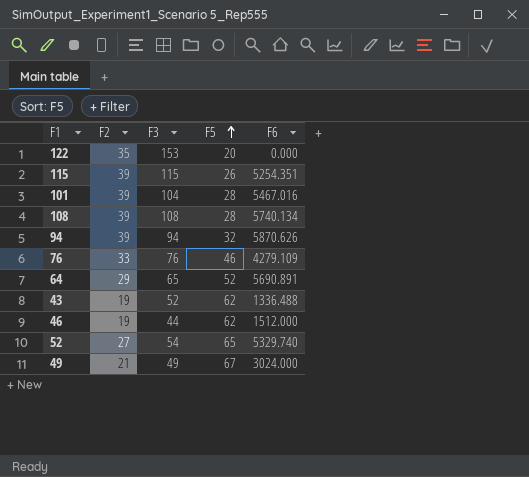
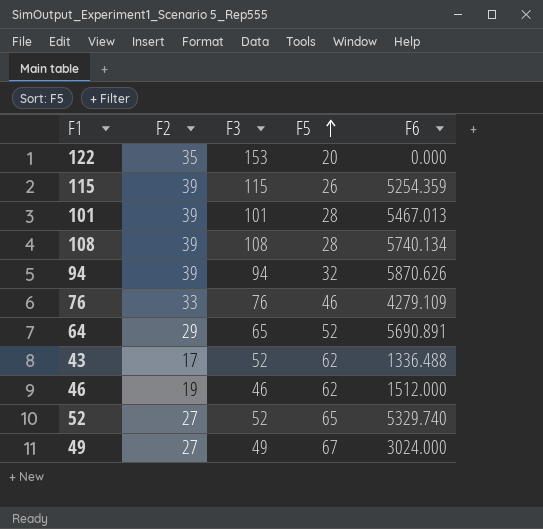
115 | F6: 5254.351 -> 5254.359
101 | F3: 104 -> 101
101 | F6: 5467.016 -> 5467.013
43 | F2: 19 -> 17
46 | F3: 44 -> 46
52 | F3: 54 -> 52
49 | F2: 21 -> 27

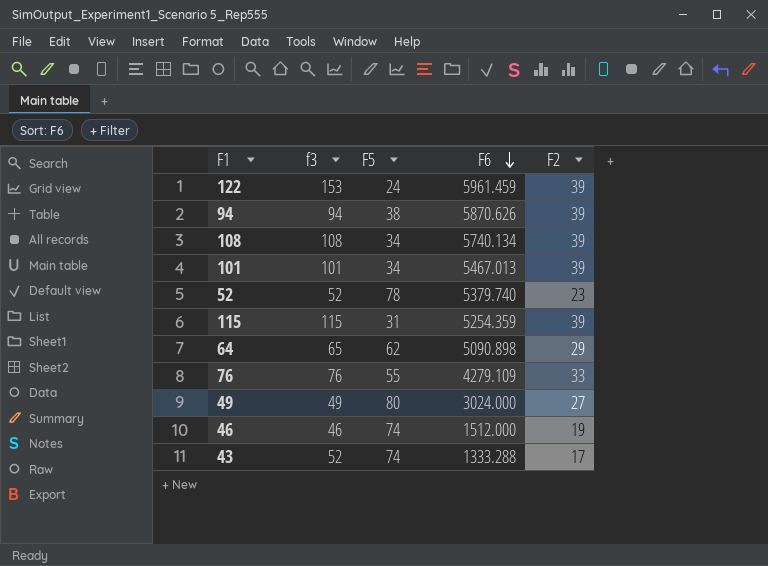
row order: F5 ascending -> F6 descending
column name: F3 -> f3
column F2 | position: 2 -> 5
122 | F5: 20 -> 24
122 | F6: 0.000 -> 5961.459
122 | F2: 35 -> 39
94 | F5: 32 -> 38
108 | F5: 28 -> 34
101 | F5: 28 -> 34
52 | F5: 65 -> 78
52 | F6: 5329.740 -> 5379.740
52 | F2: 27 -> 23
115 | F5: 26 -> 31
64 | F5: 52 -> 62
64 | F6: 5690.891 -> 5090.898
76 | F5: 46 -> 55
49 | F5: 67 -> 80
46 | F5: 62 -> 74
43 | F5: 62 -> 74
43 | F6: 1336.488 -> 1333.288

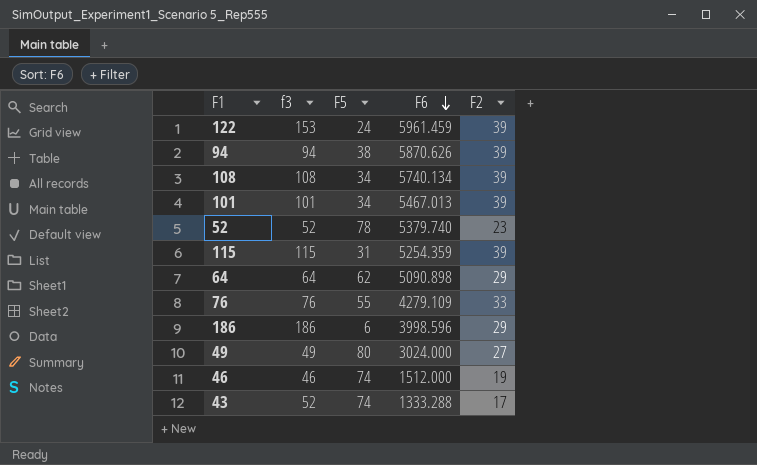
64 | f3: 65 -> 64
row 186: none -> 186 | 6 | 3998.596 | 29

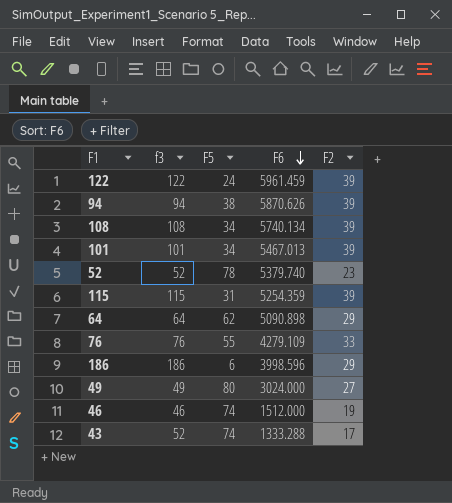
122 | f3: 153 -> 122

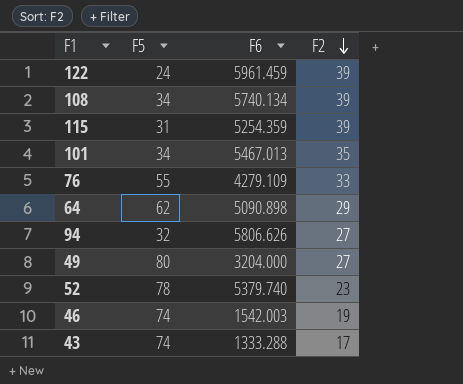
row order: F6 descending -> F2 descending
column f3 | position: 2 -> none
row 186: 186 | 6 | 3998.596 | 29 -> none
101 | F2: 39 -> 35
94 | F5: 38 -> 32
94 | F6: 5870.626 -> 5806.626
94 | F2: 39 -> 27
49 | F6: 3024.000 -> 3204.000
46 | F6: 1512.000 -> 1542.003

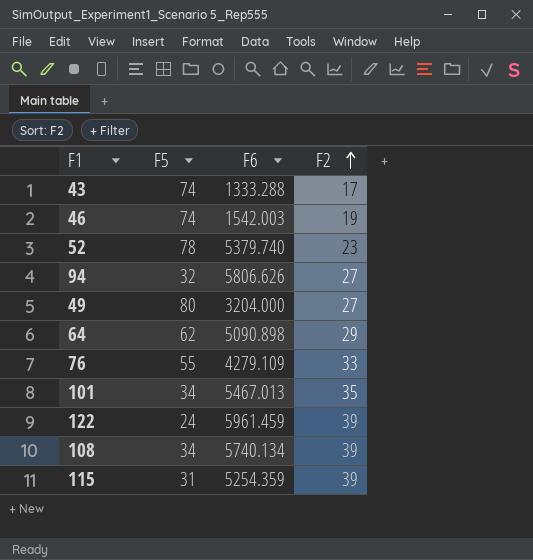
row order: F2 descending -> F2 ascending

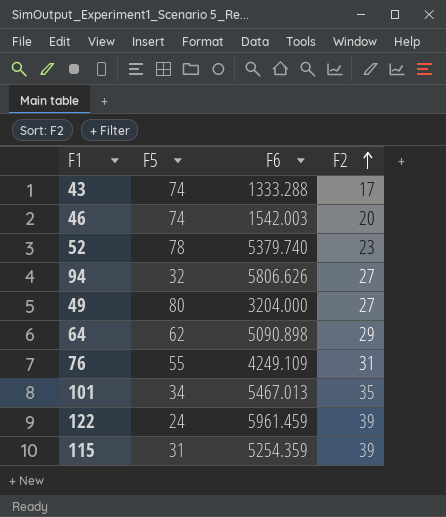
row 108: 34 | 5740.134 | 39 -> none
46 | F2: 19 -> 20
76 | F6: 4279.109 -> 4249.109
76 | F2: 33 -> 31

